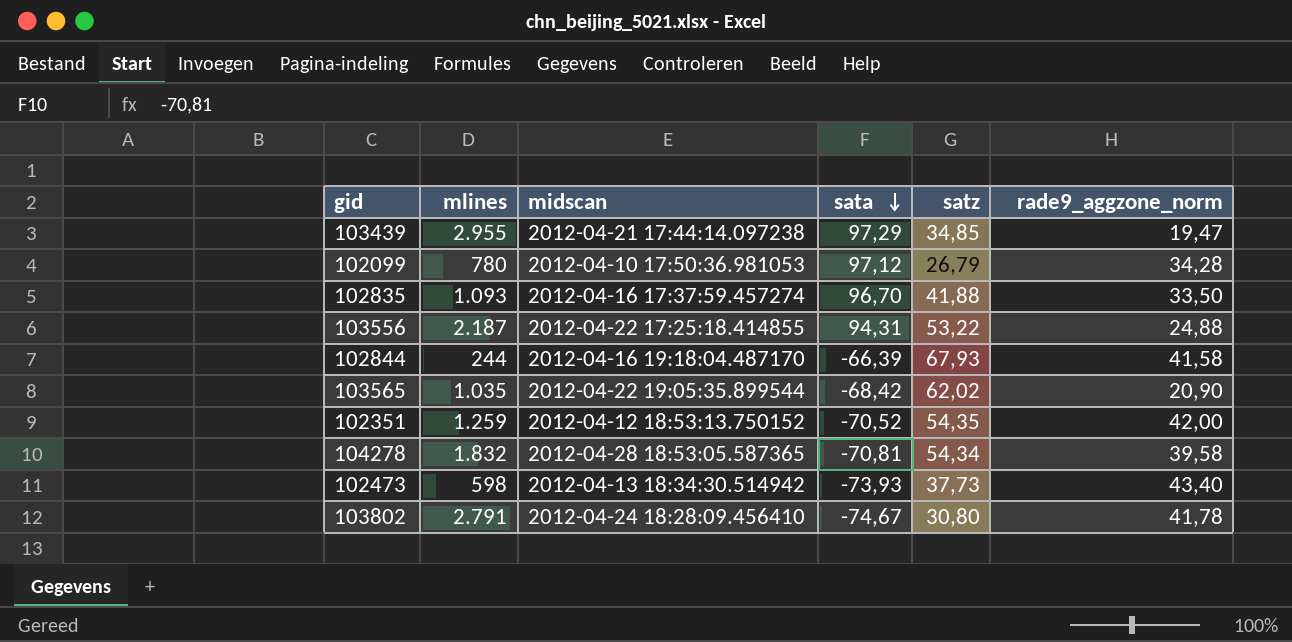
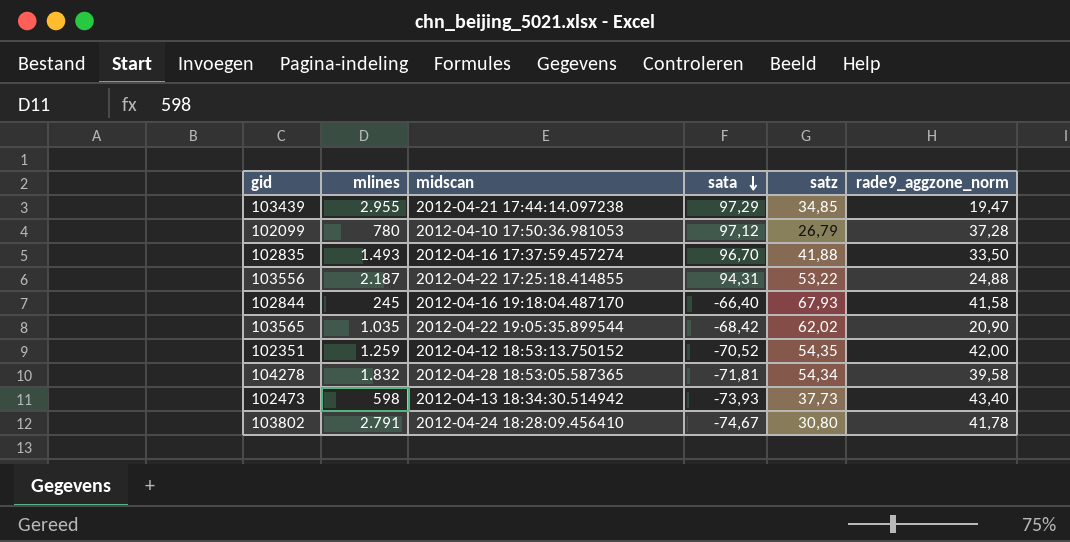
102099 | rade9_aggzone_norm: 34,28 -> 37,28
102835 | mlines: 1.093 -> 1.493
102844 | mlines: 244 -> 245
102844 | sata: -66,39 -> -66,40
104278 | sata: -70,81 -> -71,81

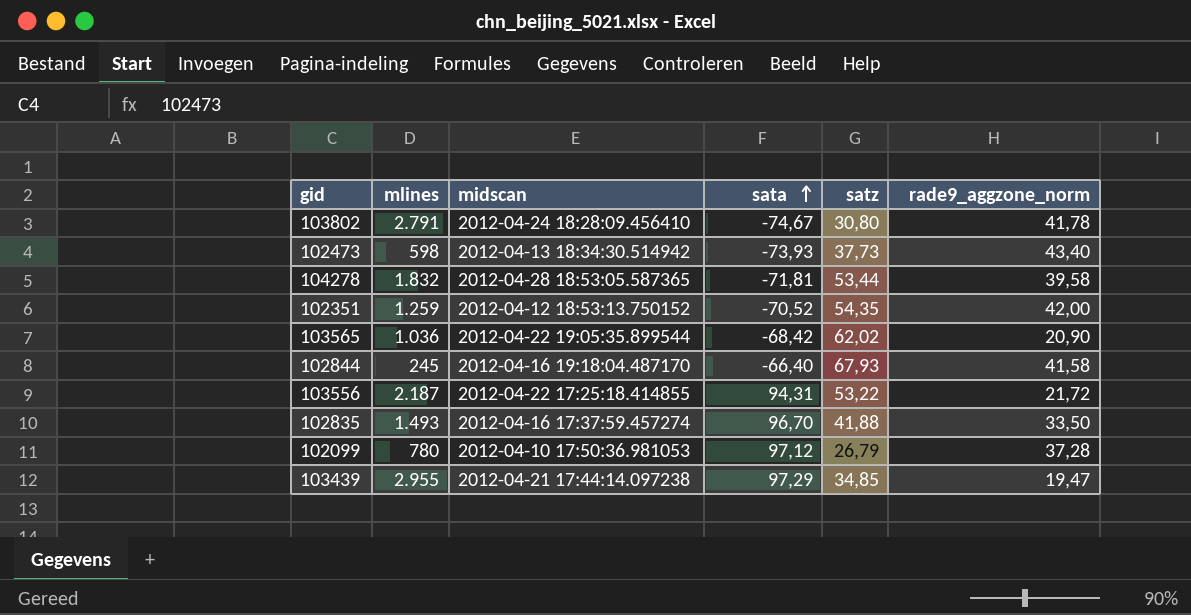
row order: sata descending -> sata ascending
104278 | satz: 54,34 -> 53,44
103565 | mlines: 1.035 -> 1.036
103556 | rade9_aggzone_norm: 24,88 -> 21,72

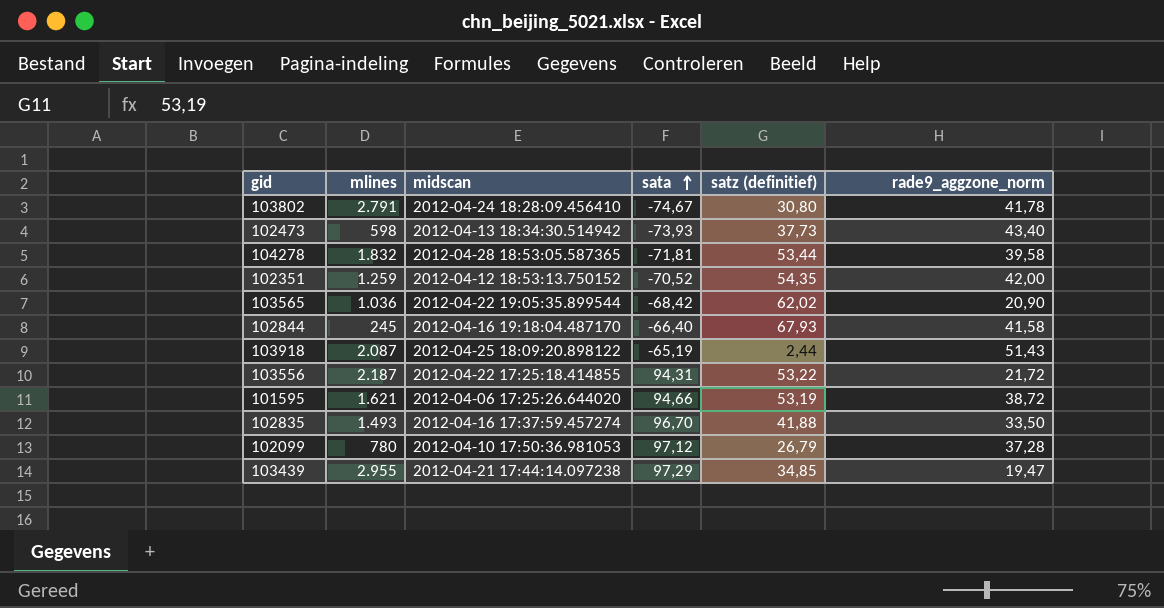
column name: satz -> satz (definitief)
row 103918: none -> 2.087 | 2012-04-25 18:09:20.898122 | -65,19 | 2,44 | 51,43
row 101595: none -> 1.621 | 2012-04-06 17:25:26.644020 | 94,66 | 53,19 | 38,72

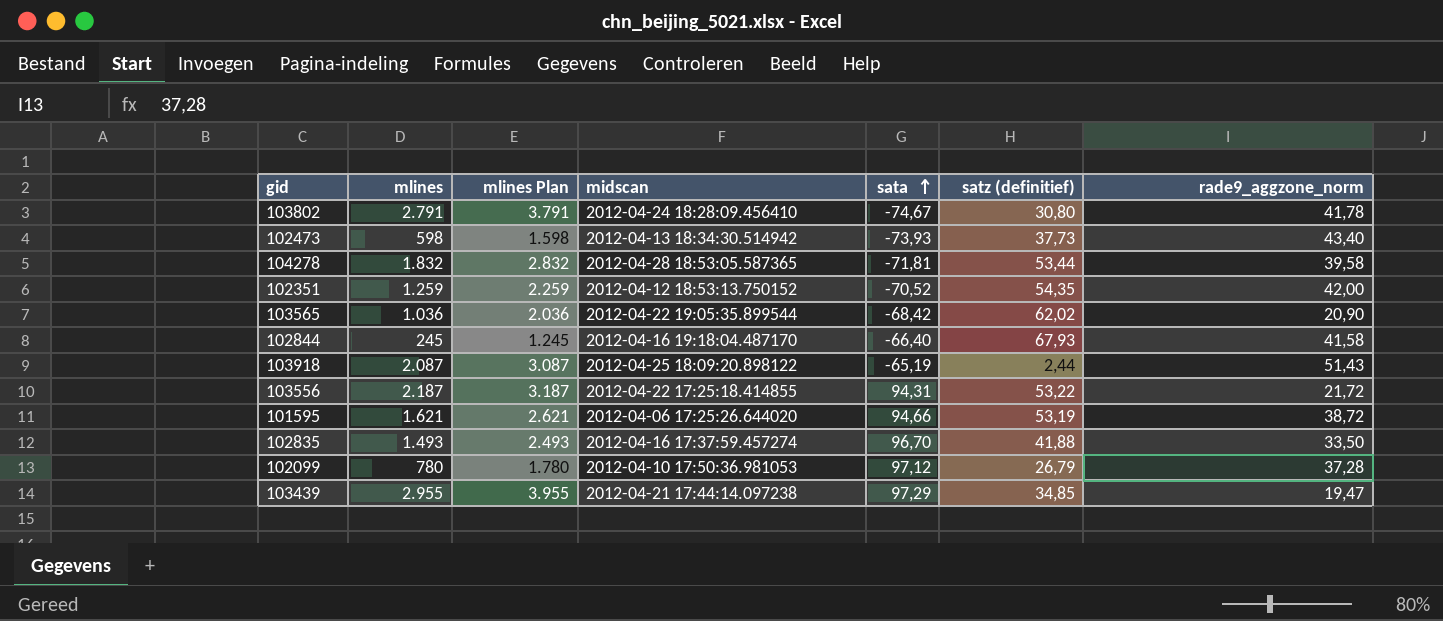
column mlines Plan | formula: none -> [mlines] + 1000

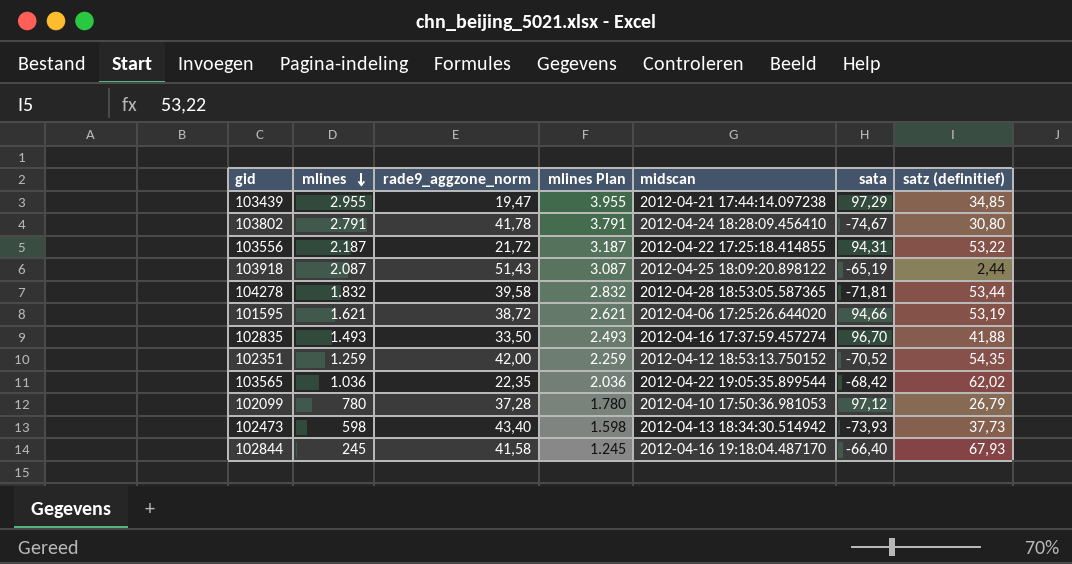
row order: sata ascending -> mlines descending
column rade9_aggzone_norm | position: 7 -> 3
103565 | rade9_aggzone_norm: 20,90 -> 22,35

